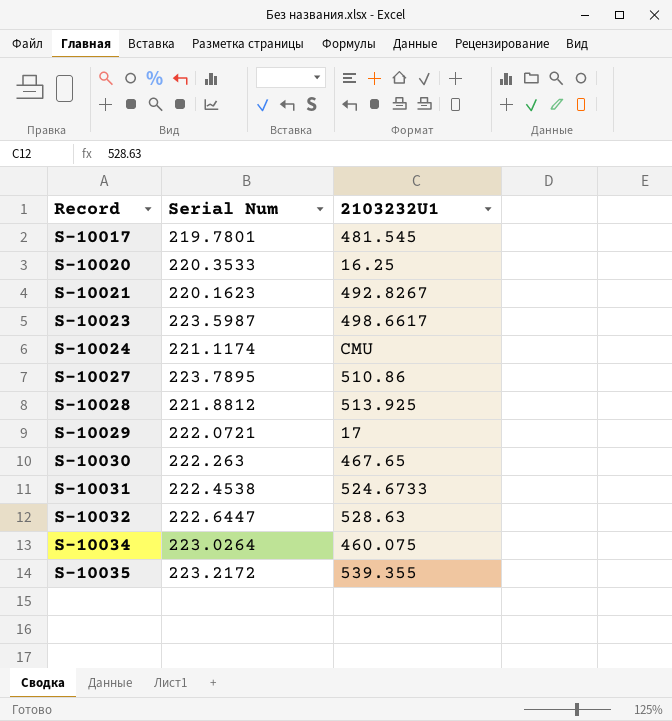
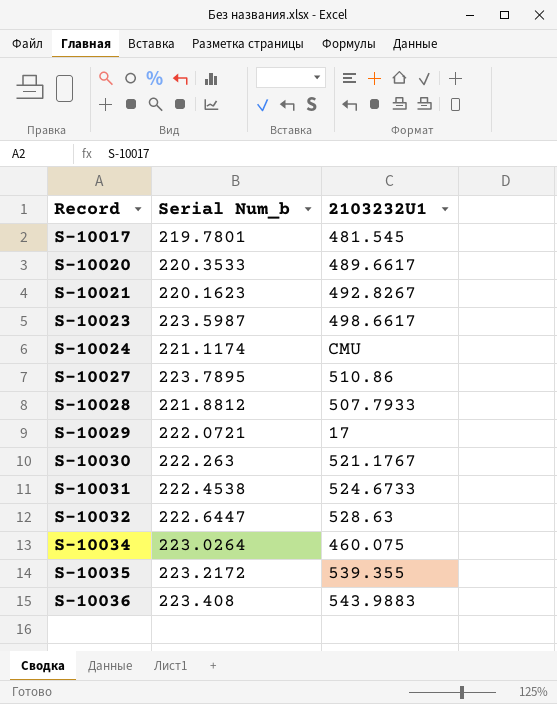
column name: Serial Num -> Serial Num_b
S-10020 | 2103232U1: 16.25 -> 489.6617
S-10028 | 2103232U1: 513.925 -> 507.7933
S-10030 | 2103232U1: 467.65 -> 521.1767
row S-10036: none -> 223.408 | 543.9883

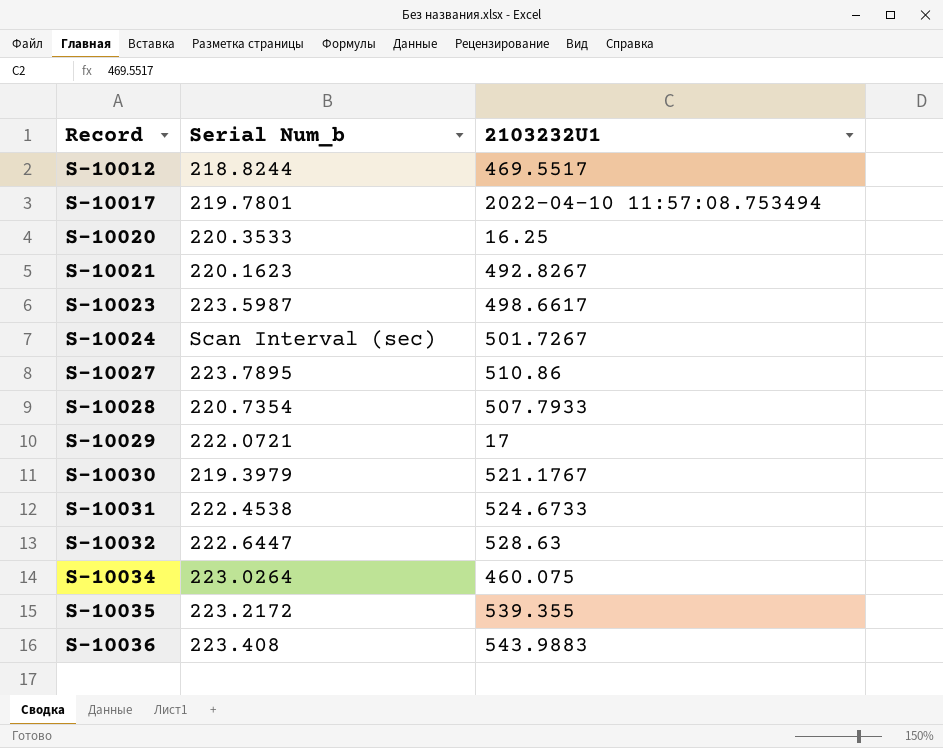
row S-10012: none -> 218.8244 | 469.5517
S-10017 | 2103232U1: 481.545 -> 2022-04-10 11:57:08.753494
S-10020 | 2103232U1: 489.6617 -> 16.25
S-10024 | Serial Num_b: 221.1174 -> Scan Interval (sec)
S-10024 | 2103232U1: CMU -> 501.7267
S-10028 | Serial Num_b: 221.8812 -> 220.7354
S-10030 | Serial Num_b: 222.263 -> 219.3979

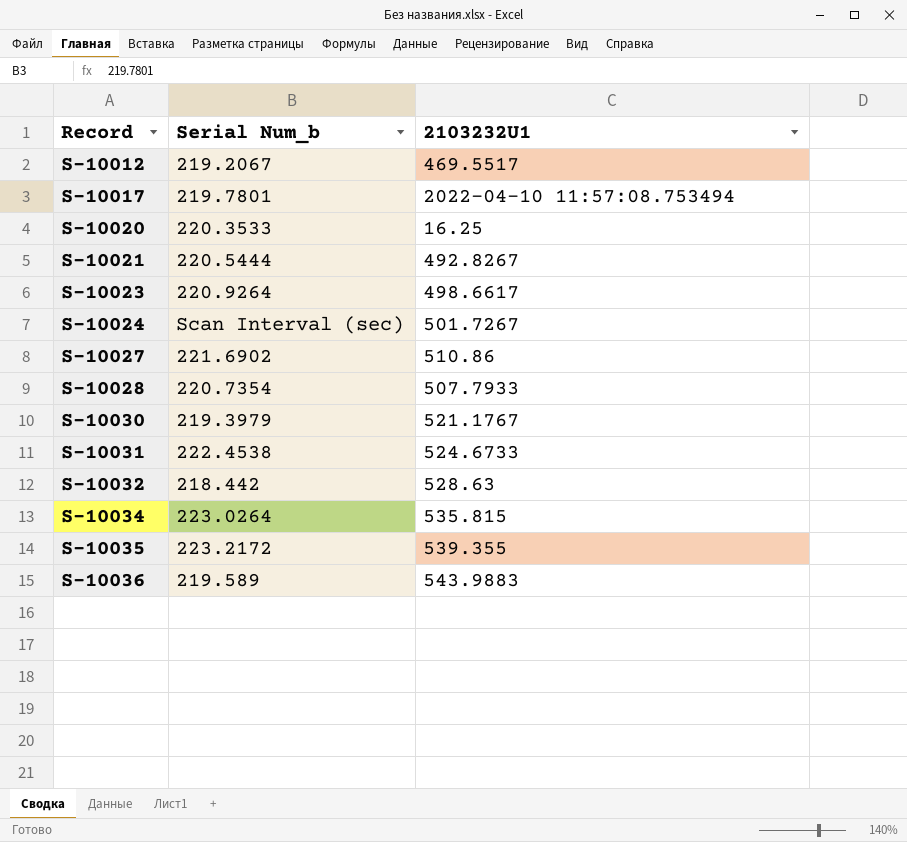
row S-10029: 222.0721 | 17 -> none
S-10012 | Serial Num_b: 218.8244 -> 219.2067
S-10021 | Serial Num_b: 220.1623 -> 220.5444
S-10023 | Serial Num_b: 223.5987 -> 220.9264
S-10027 | Serial Num_b: 223.7895 -> 221.6902
S-10032 | Serial Num_b: 222.6447 -> 218.442
S-10034 | 2103232U1: 460.075 -> 535.815
S-10036 | Serial Num_b: 223.408 -> 219.589

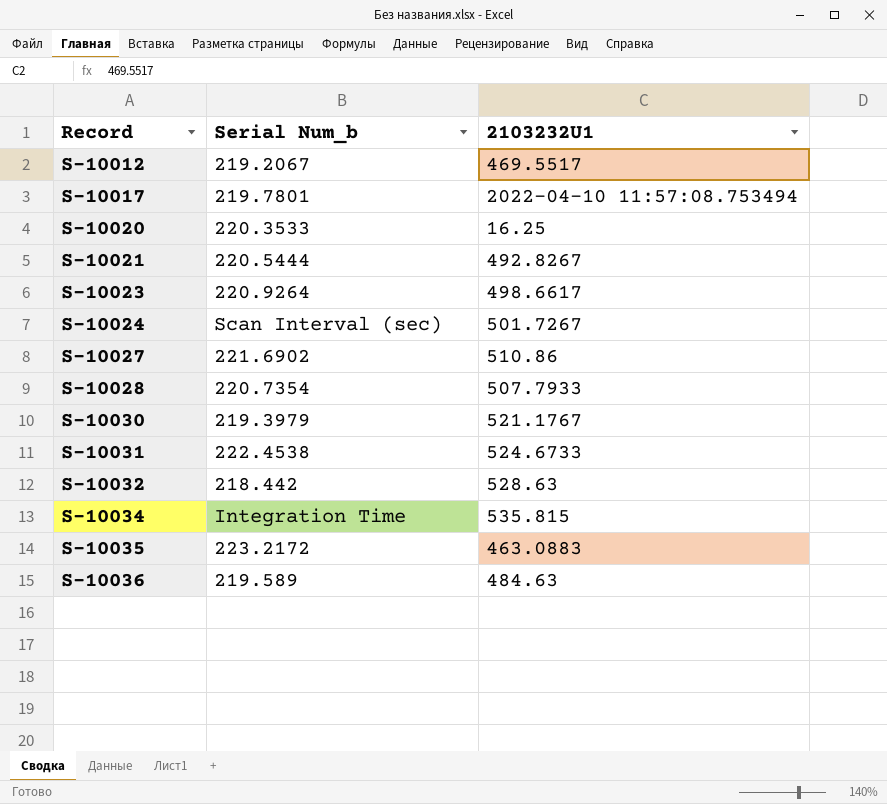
S-10034 | Serial Num_b: 223.0264 -> Integration Time
S-10035 | 2103232U1: 539.355 -> 463.0883
S-10036 | 2103232U1: 543.9883 -> 484.63

